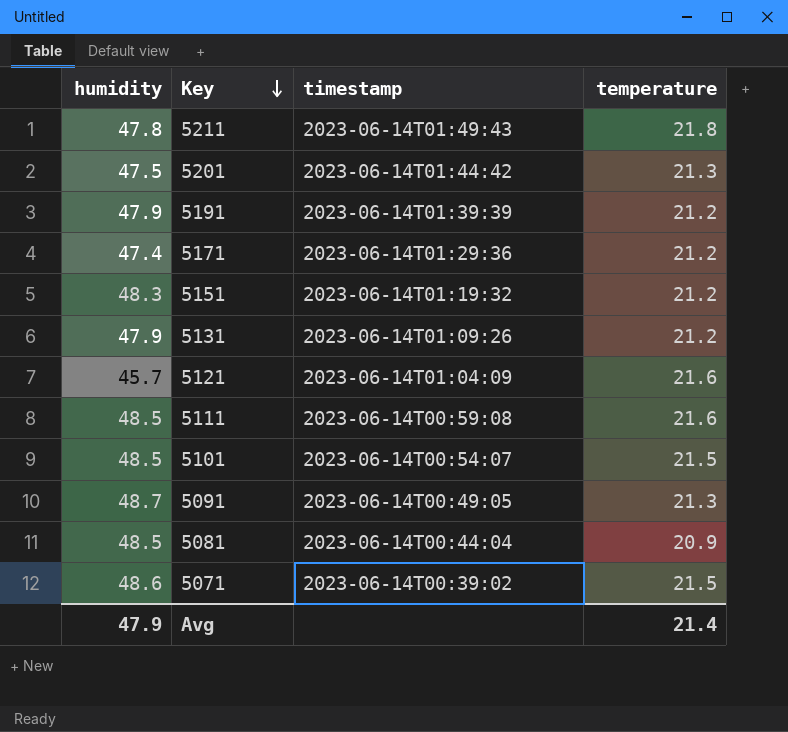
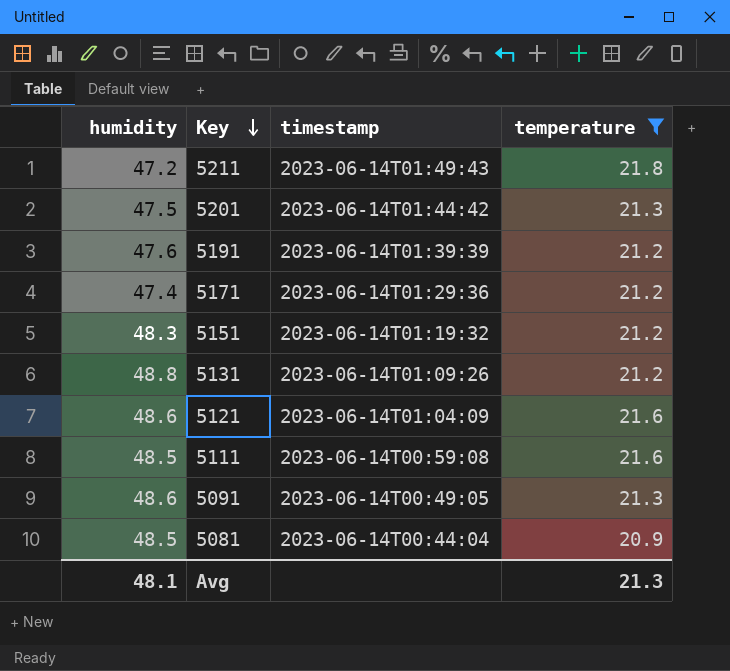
filter: none -> temperature != 21.5
5211 | humidity: 47.8 -> 47.2
5191 | humidity: 47.9 -> 47.6
5131 | humidity: 47.9 -> 48.8
5121 | humidity: 45.7 -> 48.6
5091 | humidity: 48.7 -> 48.6
Avg | humidity: 47.9 -> 48.1
Avg | temperature: 21.4 -> 21.3

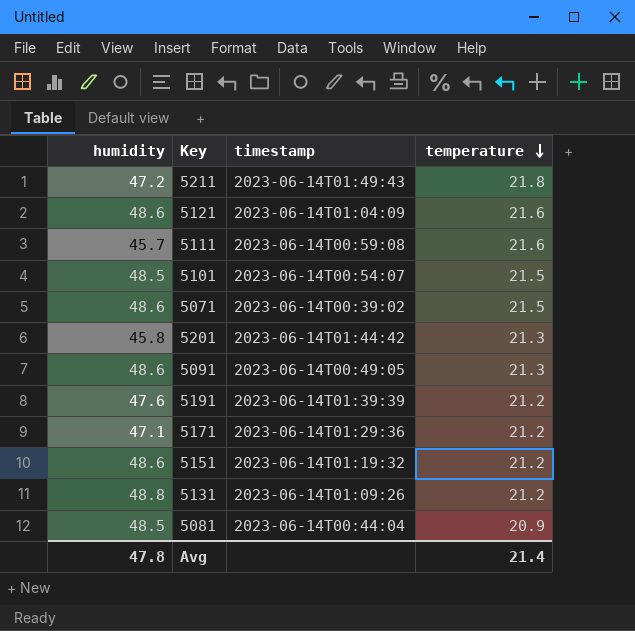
filter: temperature != 21.5 -> none
row order: Key descending -> temperature descending
5111 | humidity: 48.5 -> 45.7
5201 | humidity: 47.5 -> 45.8
5171 | humidity: 47.4 -> 47.1
5151 | humidity: 48.3 -> 48.6
Avg | humidity: 48.1 -> 47.8
Avg | temperature: 21.3 -> 21.4

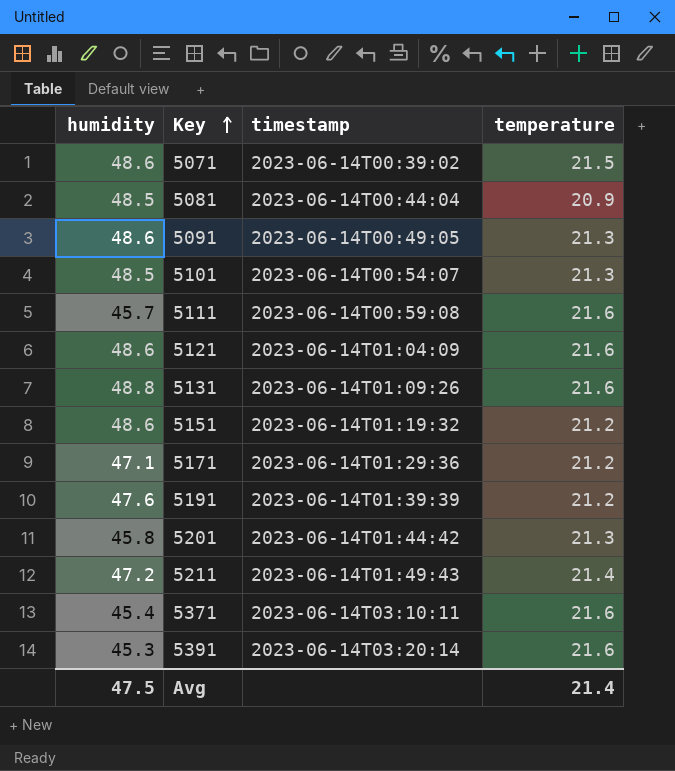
row order: temperature descending -> Key ascending
5101 | temperature: 21.5 -> 21.3
5131 | temperature: 21.2 -> 21.6
5211 | temperature: 21.8 -> 21.4
row 5371: none -> 45.4 | 2023-06-14T03:10:11 | 21.6
row 5391: none -> 45.3 | 2023-06-14T03:20:14 | 21.6
Avg | humidity: 47.8 -> 47.5

